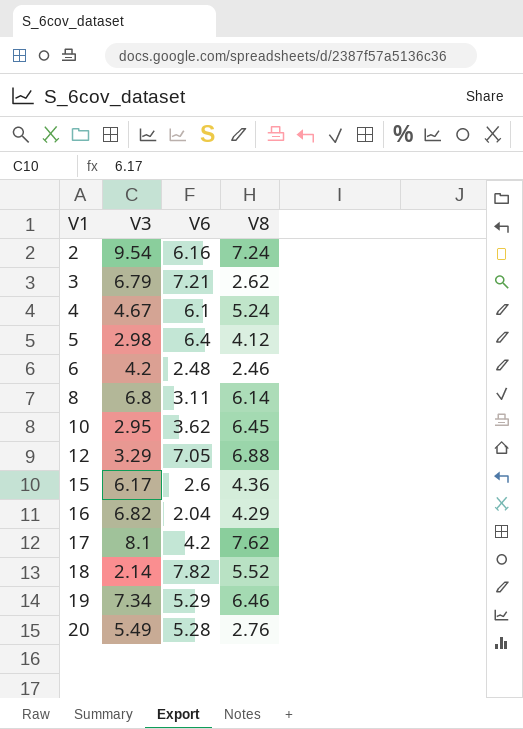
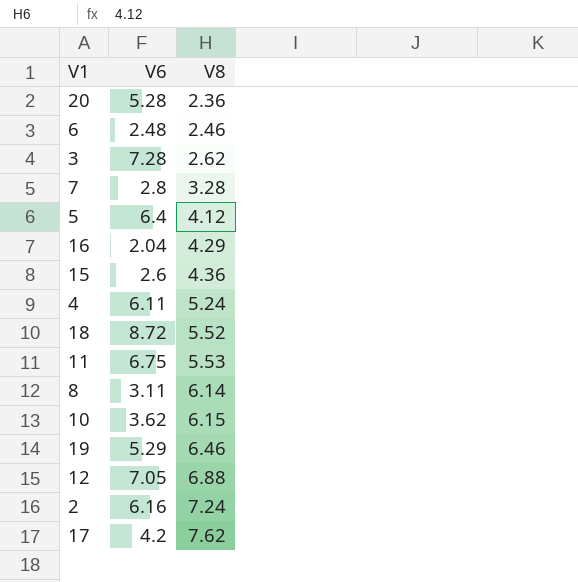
row order: V1 ascending -> V8 ascending
column V3 | position: 2 -> none
20 | V8: 2.76 -> 2.36
3 | V6: 7.21 -> 7.28
row 7: none -> 2.8 | 3.28
4 | V6: 6.1 -> 6.11
18 | V6: 7.82 -> 8.72
row 11: none -> 6.75 | 5.53
10 | V8: 6.45 -> 6.15

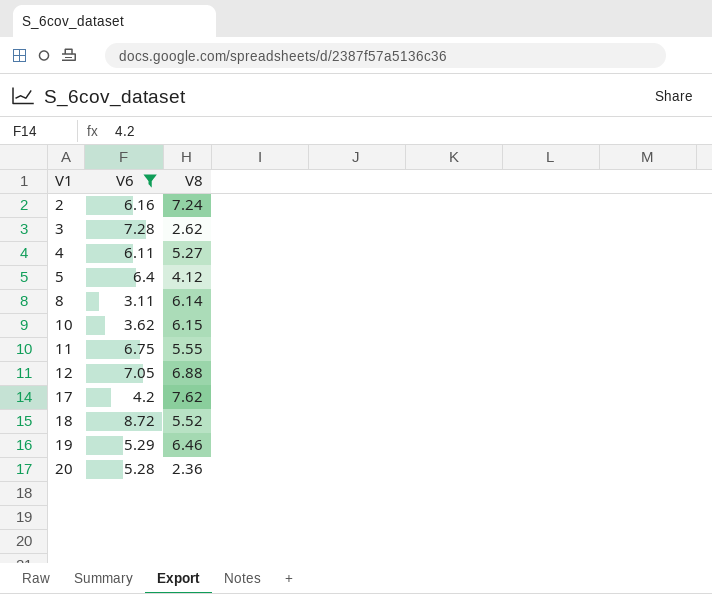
filter: none -> V6 >= 3.11
row order: V8 ascending -> V1 ascending
4 | V8: 5.24 -> 5.27
11 | V8: 5.53 -> 5.55

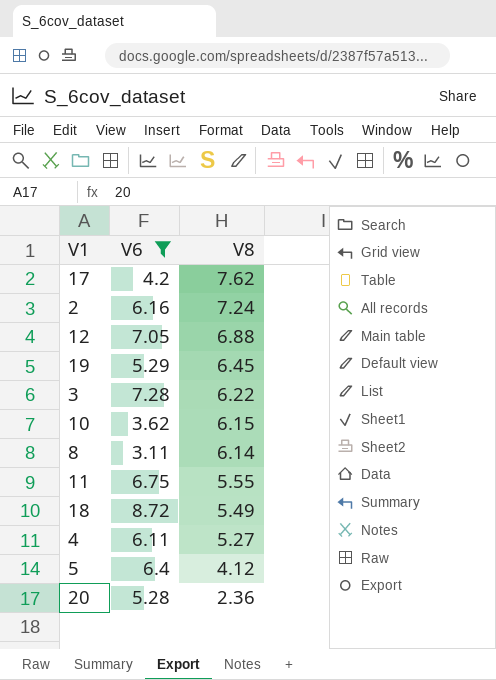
row order: V1 ascending -> V8 descending
19 | V8: 6.46 -> 6.45
3 | V8: 2.62 -> 6.22
18 | V8: 5.52 -> 5.49

